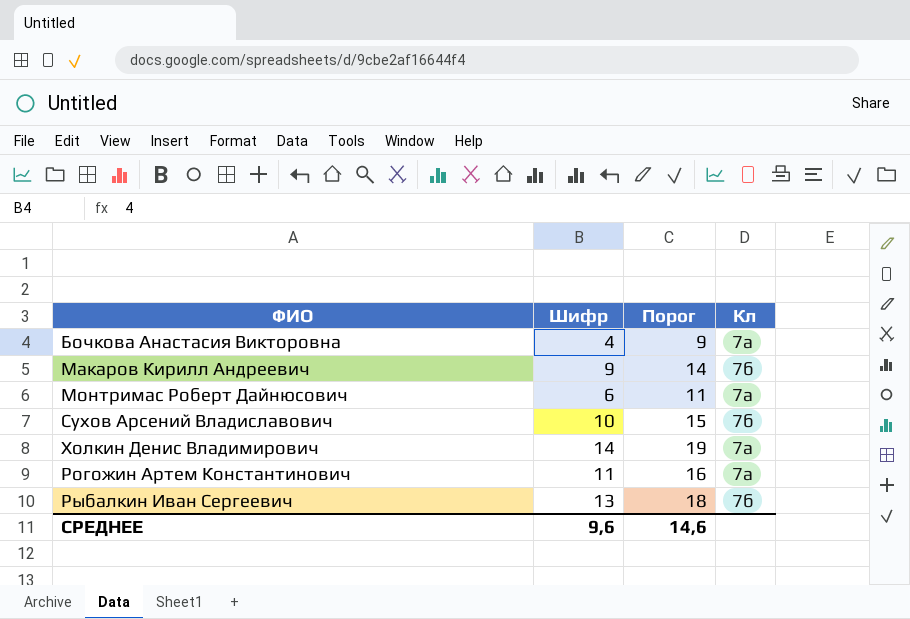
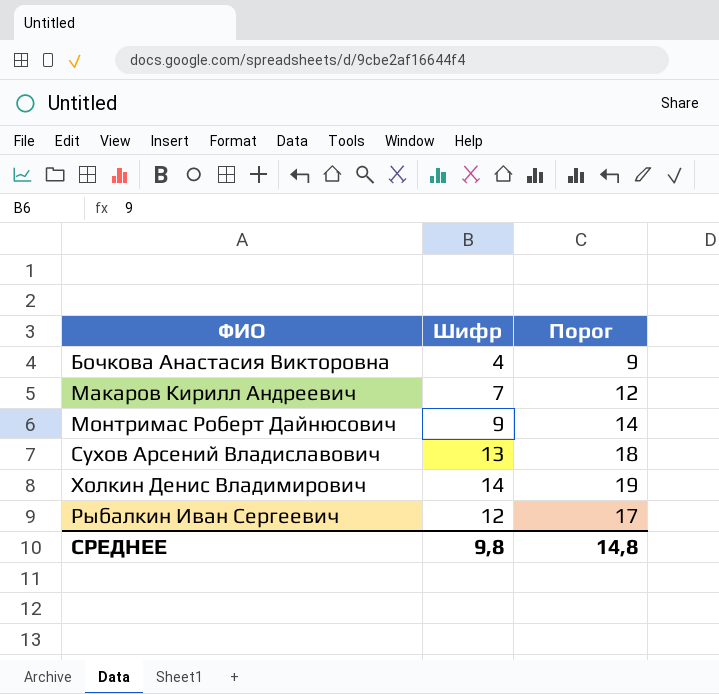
column Кл | position: 4 -> none
row Рогожин Артем Константинович: 11 | 16 | 7а -> none
Макаров Кирилл Андреевич | Шифр: 9 -> 7
Макаров Кирилл Андреевич | Порог: 14 -> 12
Монтримас Роберт Дайнюсович | Шифр: 6 -> 9
Монтримас Роберт Дайнюсович | Порог: 11 -> 14
Сухов Арсений Владиславович | Шифр: 10 -> 13
Сухов Арсений Владиславович | Порог: 15 -> 18
Рыбалкин Иван Сергеевич | Шифр: 13 -> 12
Рыбалкин Иван Сергеевич | Порог: 18 -> 17
СРЕДНЕЕ | Шифр: 9,6 -> 9,8
СРЕДНЕЕ | Порог: 14,6 -> 14,8

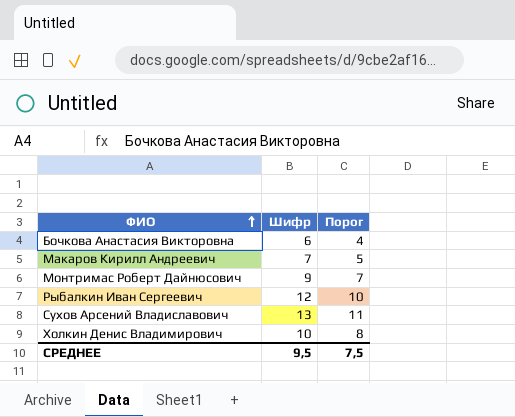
row order: none -> ФИО ascending
column Порог | formula: [Шифр] + 5 -> [Шифр] - 2
Бочкова Анастасия Викторовна | Шифр: 4 -> 6
Холкин Денис Владимирович | Шифр: 14 -> 10
СРЕДНЕЕ | Шифр: 9,8 -> 9,5
СРЕДНЕЕ | Порог: 14,8 -> 7,5

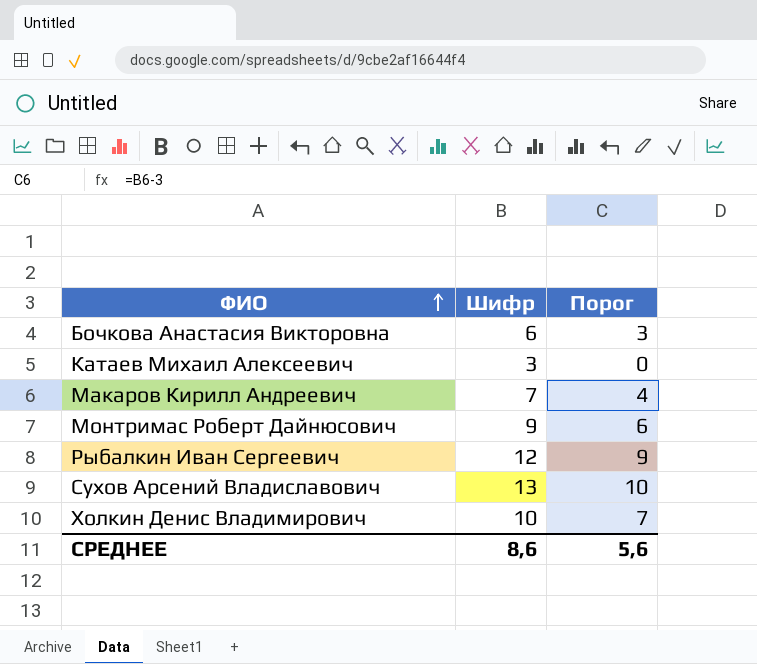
column Порог | formula: [Шифр] - 2 -> [Шифр] - 3
row Катаев Михаил Алексеевич: none -> 3 | 0
СРЕДНЕЕ | Шифр: 9,5 -> 8,6
СРЕДНЕЕ | Порог: 7,5 -> 5,6

